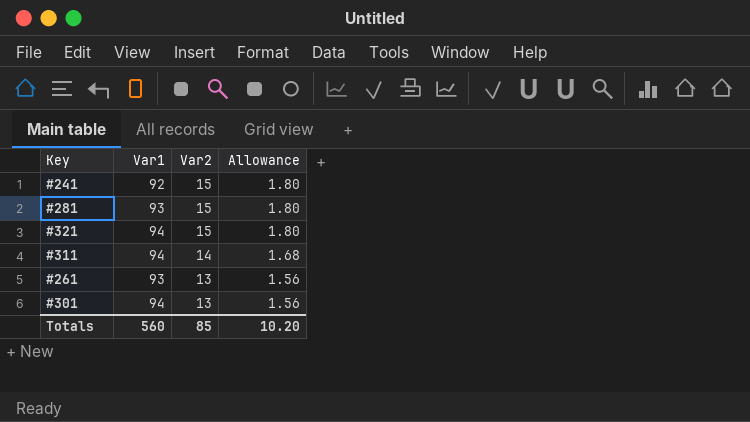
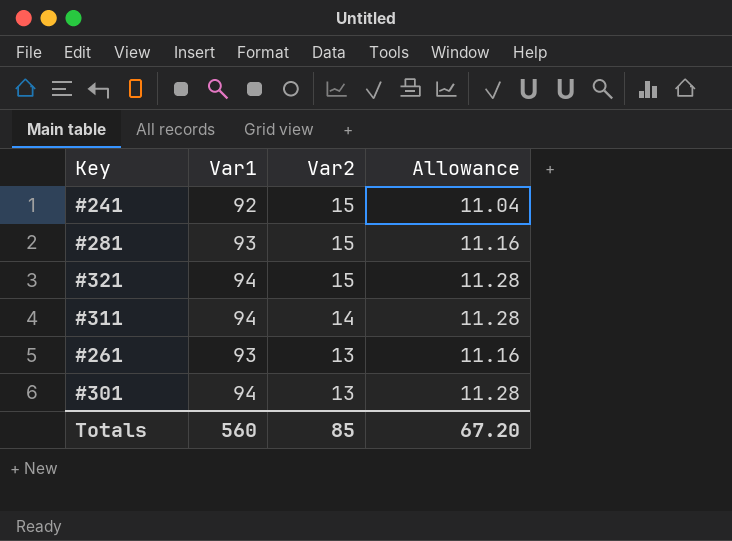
column Allowance | formula: [Var2] * 0.12 -> [Var1] * 0.12
Totals | Allowance: 10.20 -> 67.20

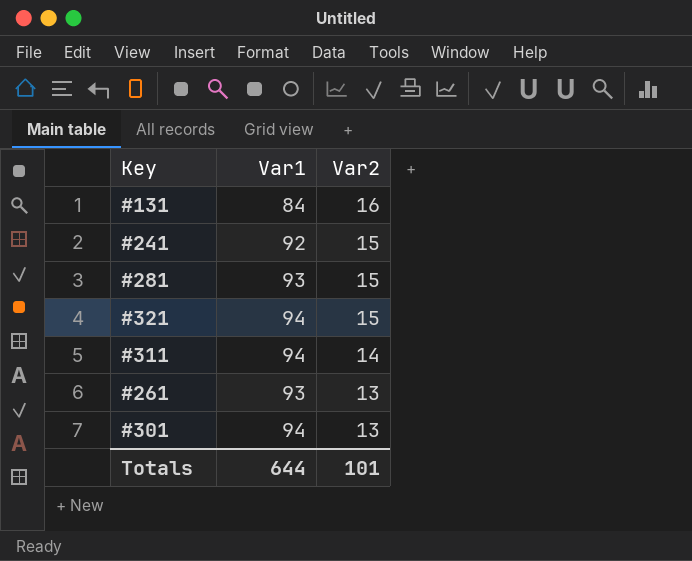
column Allowance | formula: [Var1] * 0.12 -> none
row #131: none -> 84 | 16
Totals | Var1: 560 -> 644
Totals | Var2: 85 -> 101

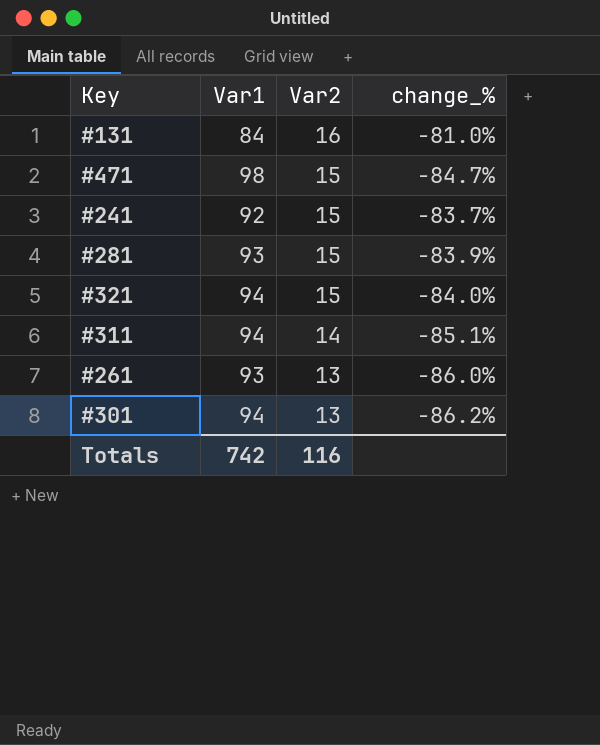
column change_% | formula: none -> ([Var2] - [Var1]) / [Var1]
row #471: none -> 98 | 15 | -84.7%
Totals | Var1: 644 -> 742
Totals | Var2: 101 -> 116

